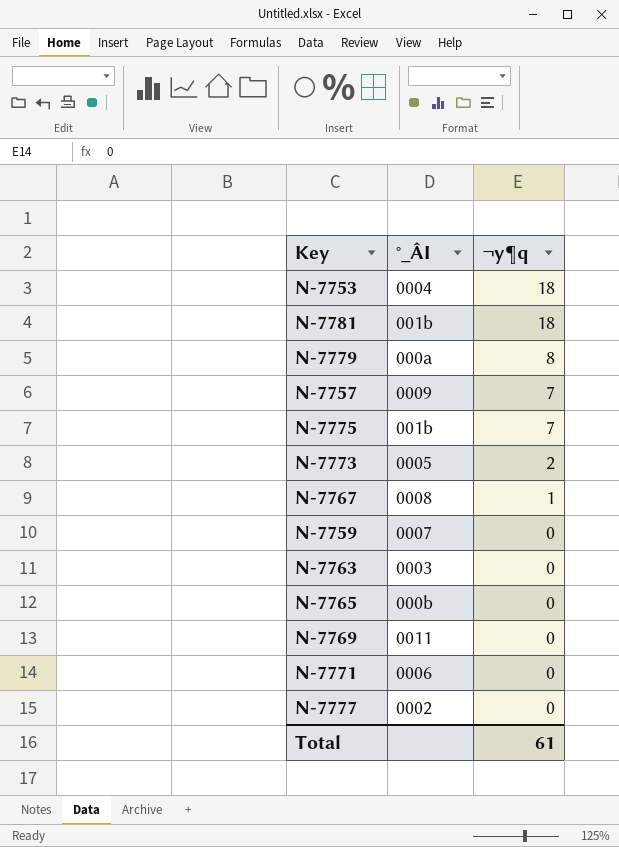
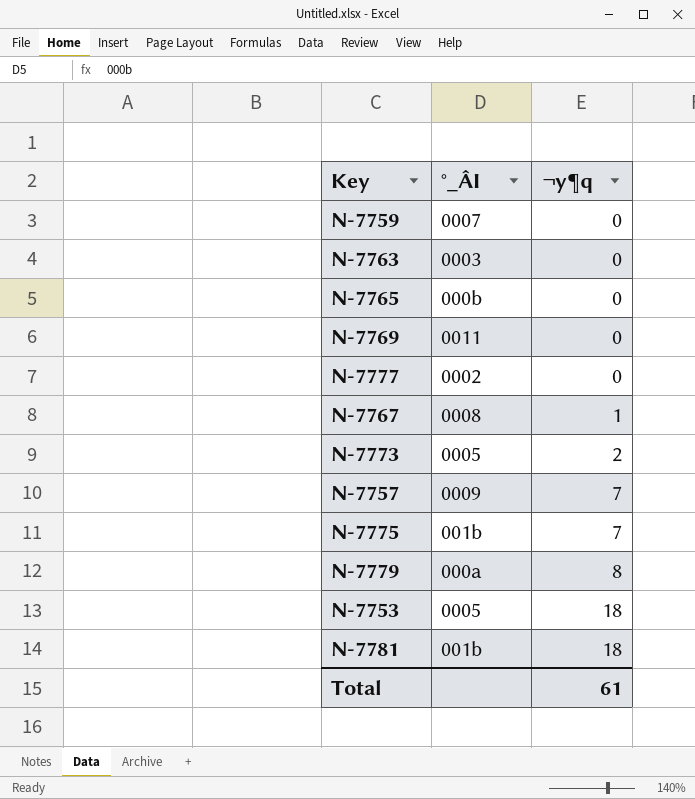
row order: ¬y¶q descending -> ¬y¶q ascending
row N-7771: 0006 | 0 -> none
N-7753 | °_ÂI: 0004 -> 0005

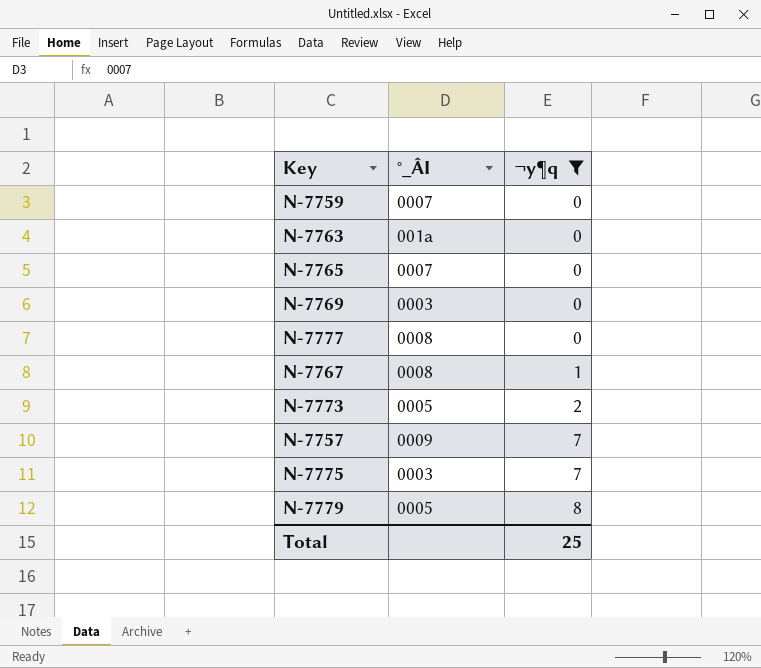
filter: none -> ¬y¶q != 18
N-7763 | °_ÂI: 0003 -> 001a
N-7765 | °_ÂI: 000b -> 0007
N-7769 | °_ÂI: 0011 -> 0003
N-7777 | °_ÂI: 0002 -> 0008
N-7775 | °_ÂI: 001b -> 0003
N-7779 | °_ÂI: 000a -> 0005
Total | ¬y¶q: 61 -> 25

